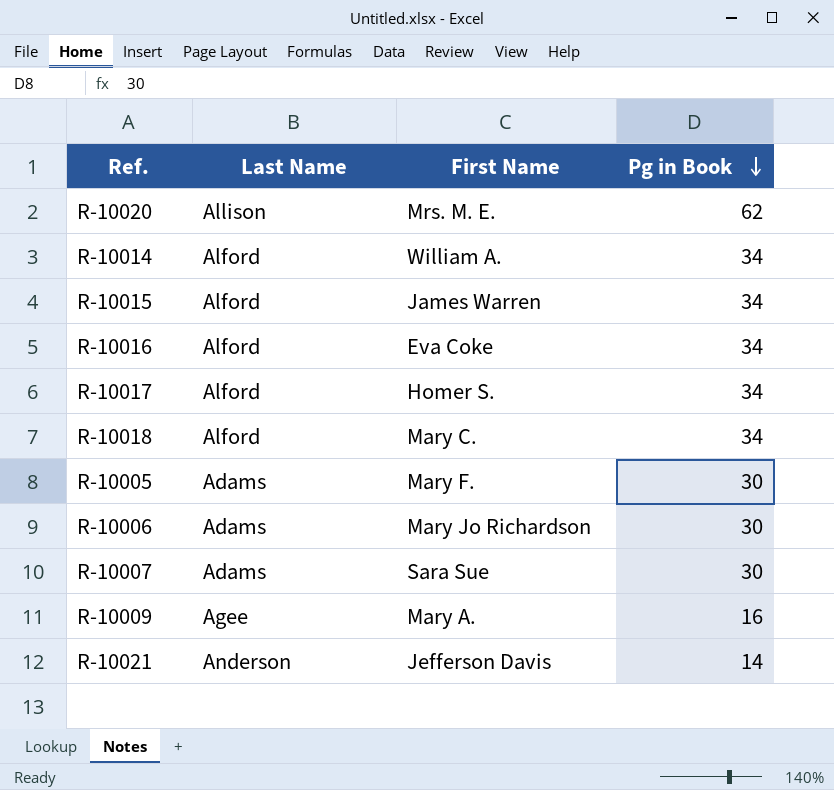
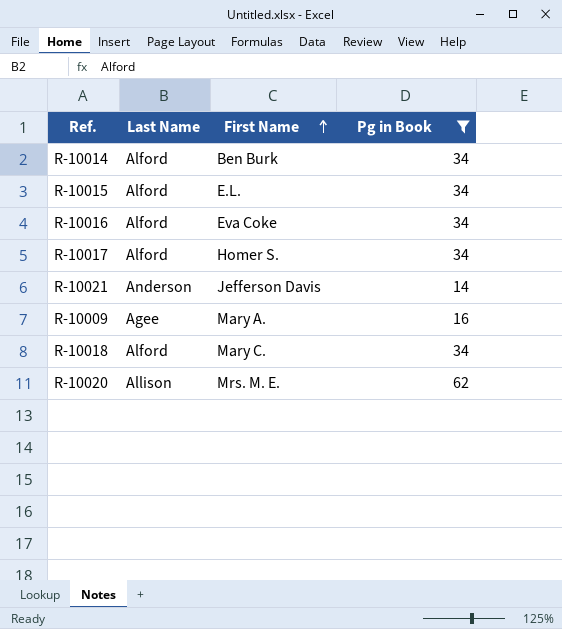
filter: none -> Pg in Book != 30
row order: Pg in Book descending -> First Name ascending
R-10014 | First Name: William A. -> Ben Burk
R-10015 | First Name: James Warren -> E.L.

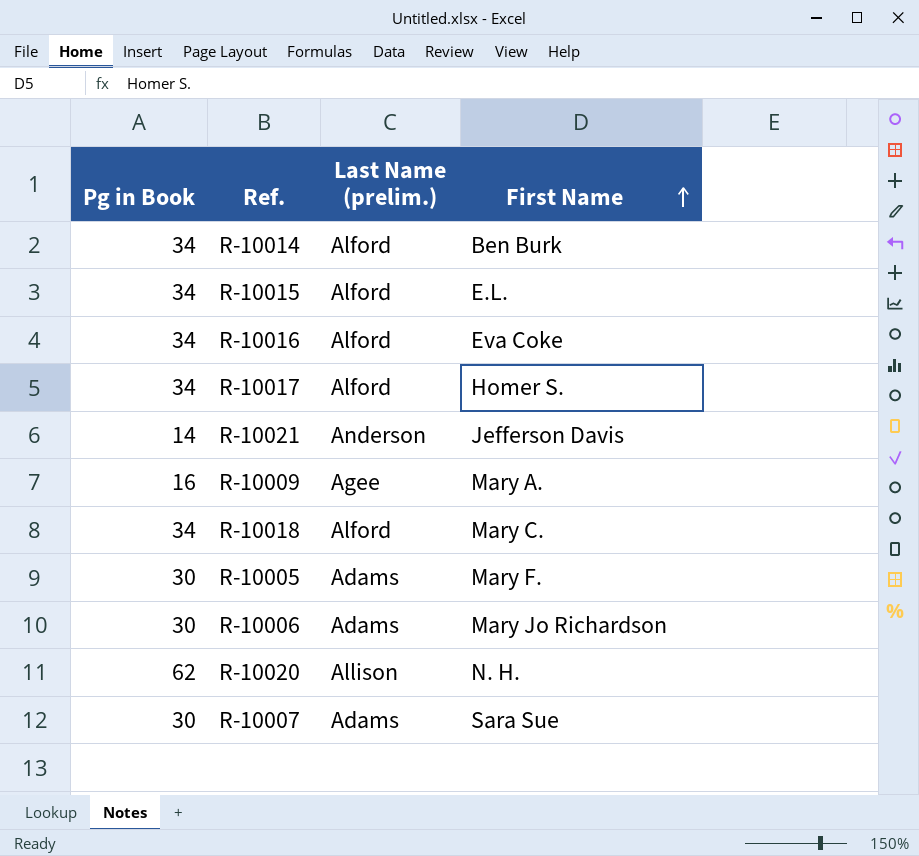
filter: Pg in Book != 30 -> none
column Pg in Book | position: 4 -> 1
column name: Last Name -> Last Name (prelim.)
R-10020 | First Name: Mrs. M. E. -> N. H.

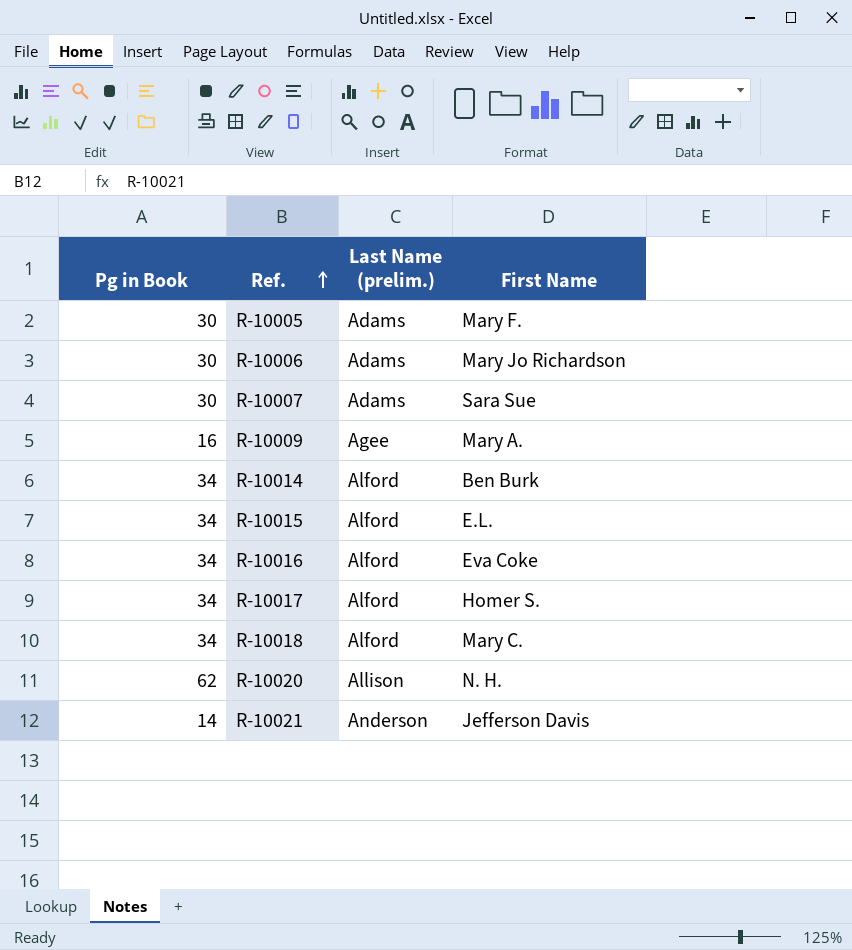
row order: First Name ascending -> Ref. ascending

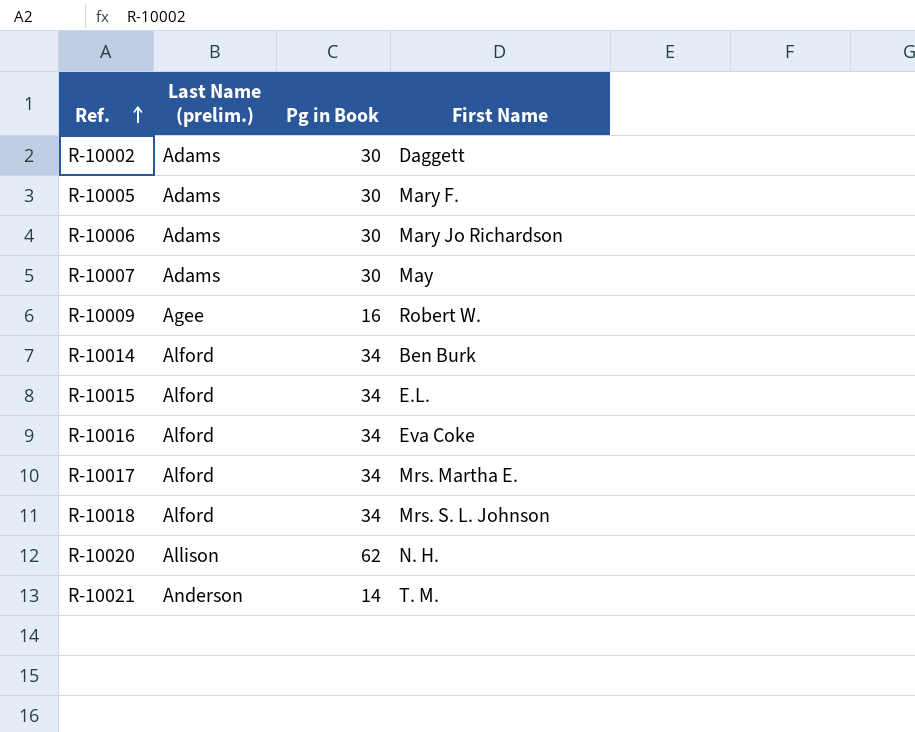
column Pg in Book | position: 1 -> 3
row R-10002: none -> Adams | 30 | Daggett
R-10007 | First Name: Sara Sue -> May
R-10009 | First Name: Mary A. -> Robert W.
R-10017 | First Name: Homer S. -> Mrs. Martha E.
R-10018 | First Name: Mary C. -> Mrs. S. L. Johnson
R-10021 | First Name: Jefferson Davis -> T. M.

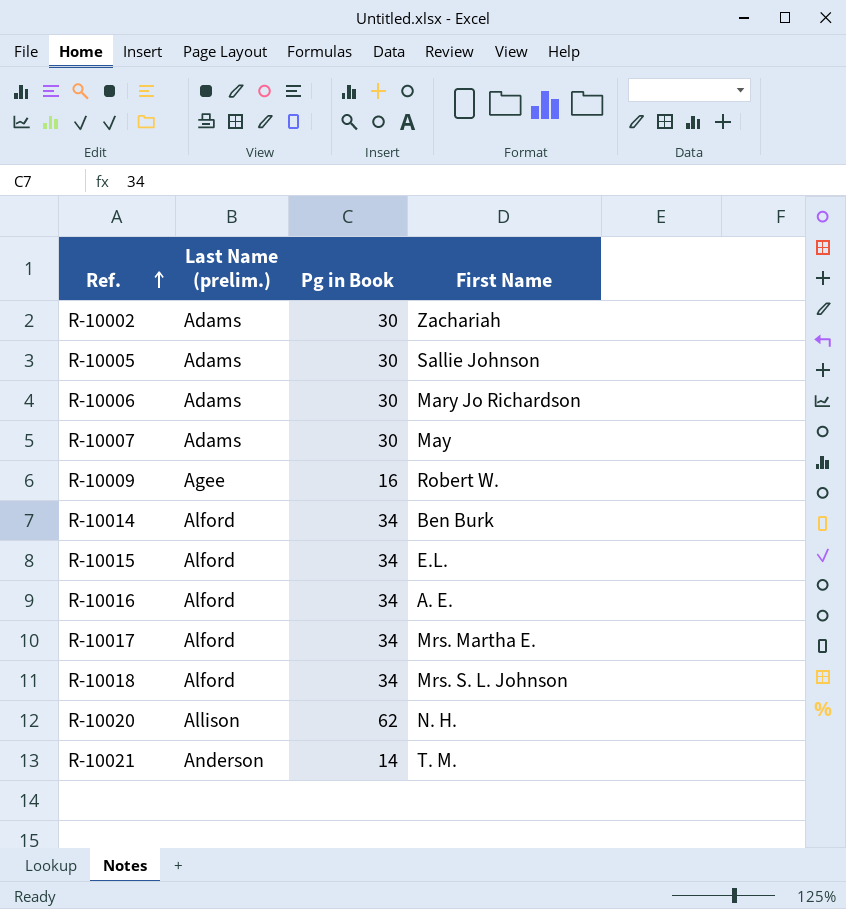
R-10002 | First Name: Daggett -> Zachariah
R-10005 | First Name: Mary F. -> Sallie Johnson
R-10016 | First Name: Eva Coke -> A. E.

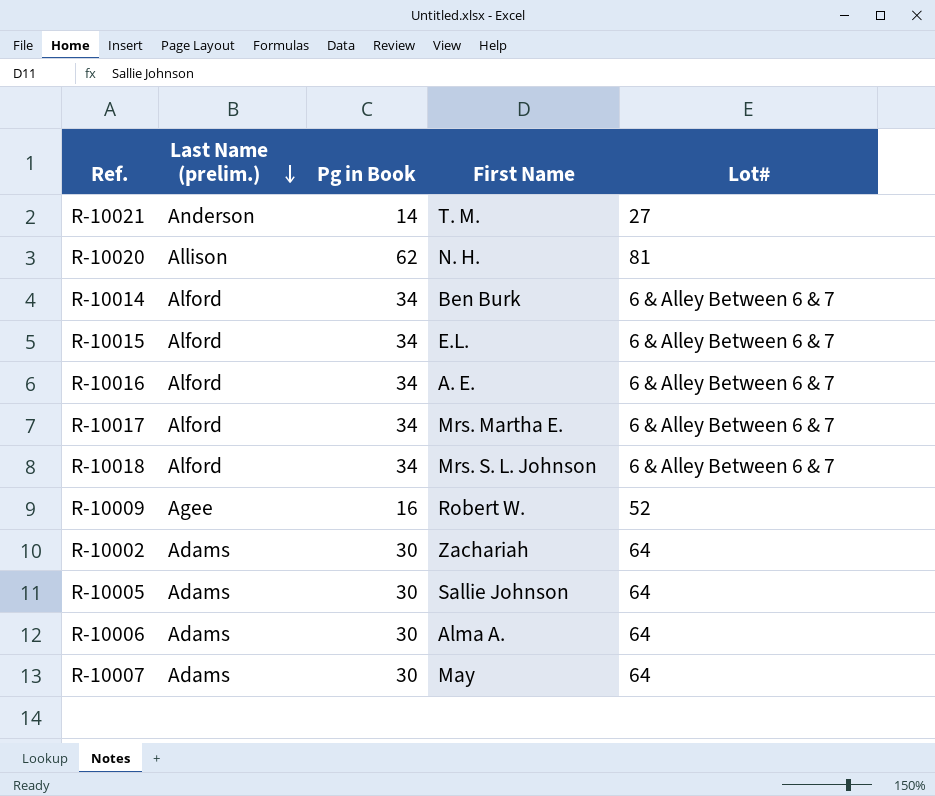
row order: Ref. ascending -> Last Name (prelim.) descending
column Lot# | position: none -> 5
R-10006 | First Name: Mary Jo Richardson -> Alma A.

